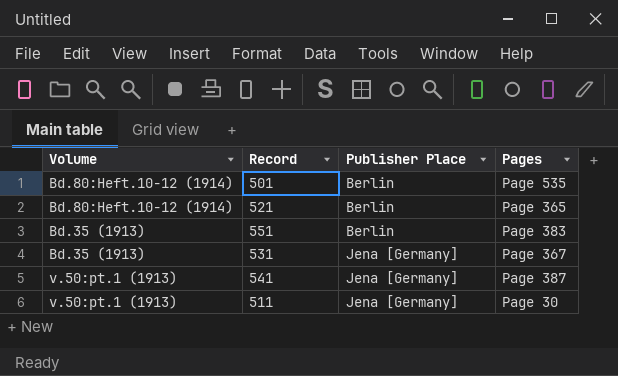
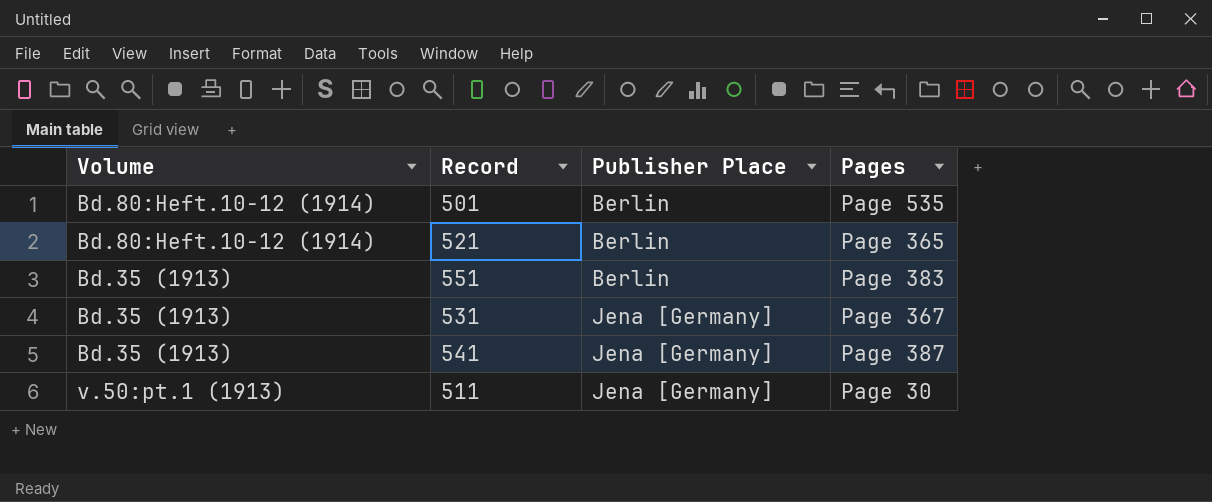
541 | Volume: v.50:pt.1 (1913) -> Bd.35 (1913)

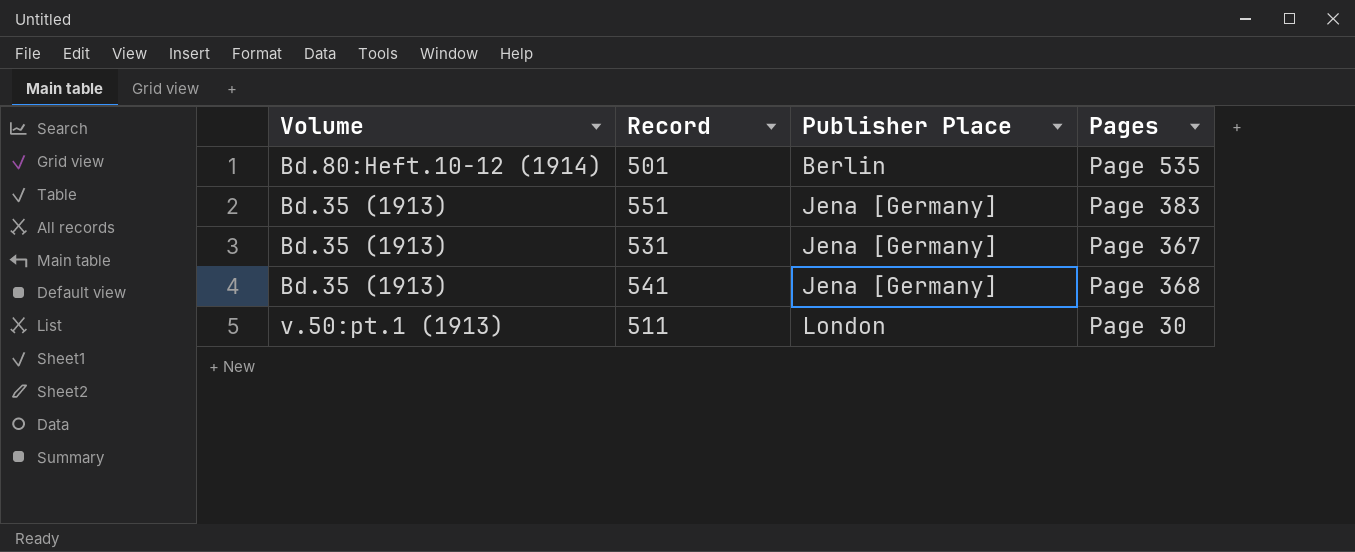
row 521: Bd.80:Heft.10-12 (1914) | Berlin | Page 365 -> none
551 | Publisher Place: Berlin -> Jena [Germany]
541 | Pages: Page 387 -> Page 368
511 | Publisher Place: Jena [Germany] -> London

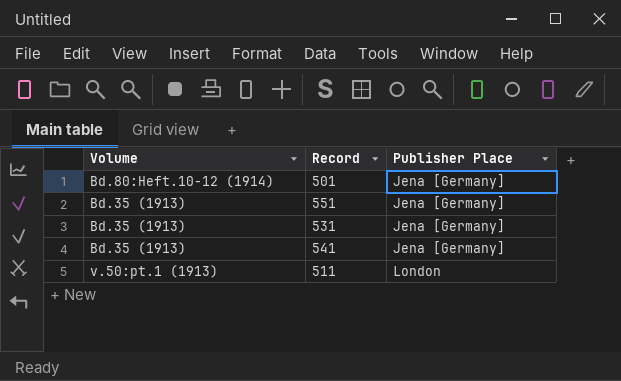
column Pages | position: 4 -> none
501 | Publisher Place: Berlin -> Jena [Germany]

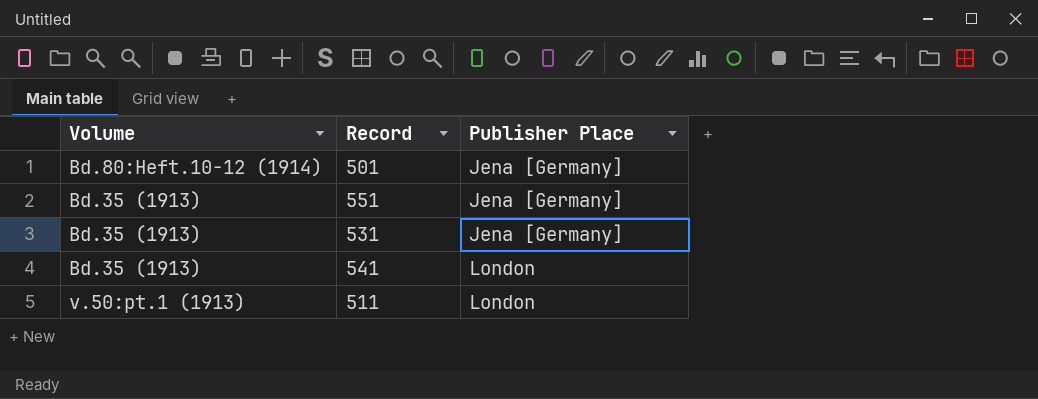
541 | Publisher Place: Jena [Germany] -> London

